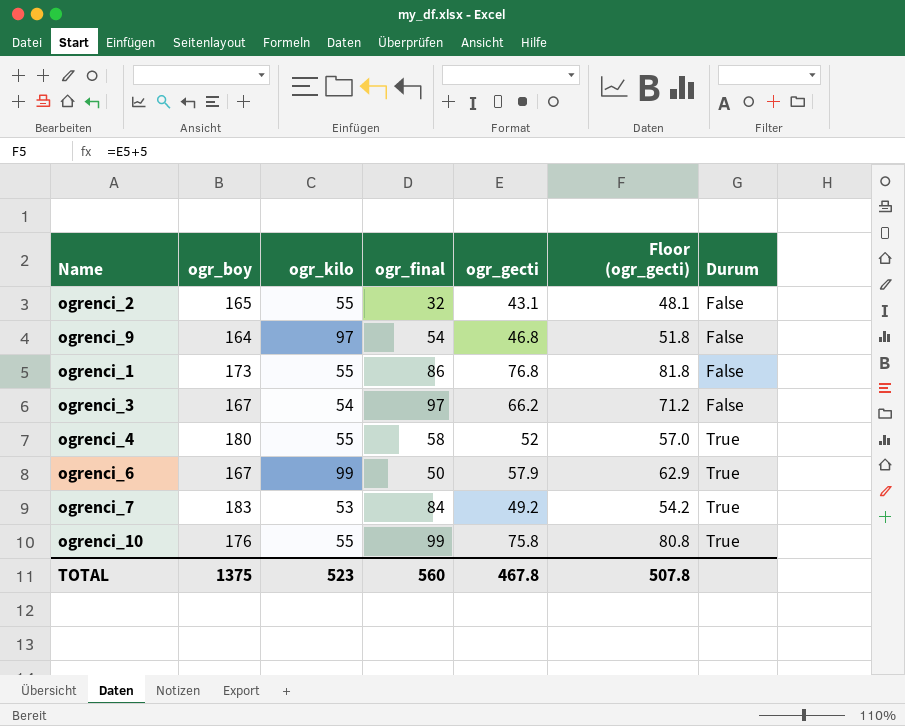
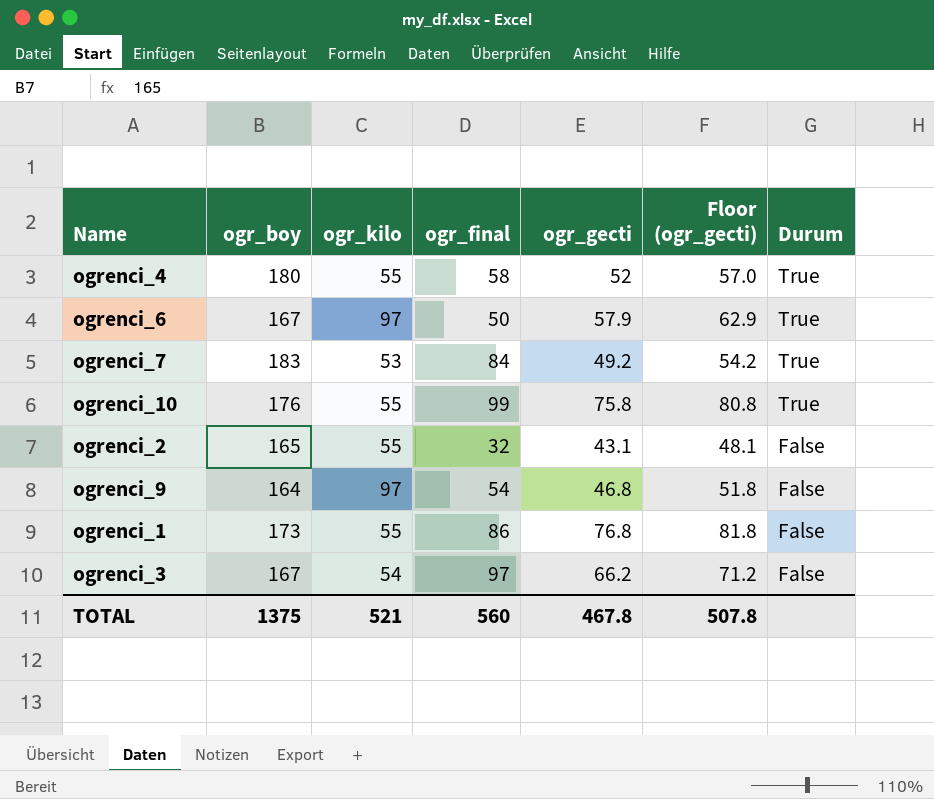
row order: Durum ascending -> Durum descending
ogrenci_6 | ogr_kilo: 99 -> 97
TOTAL | ogr_kilo: 523 -> 521

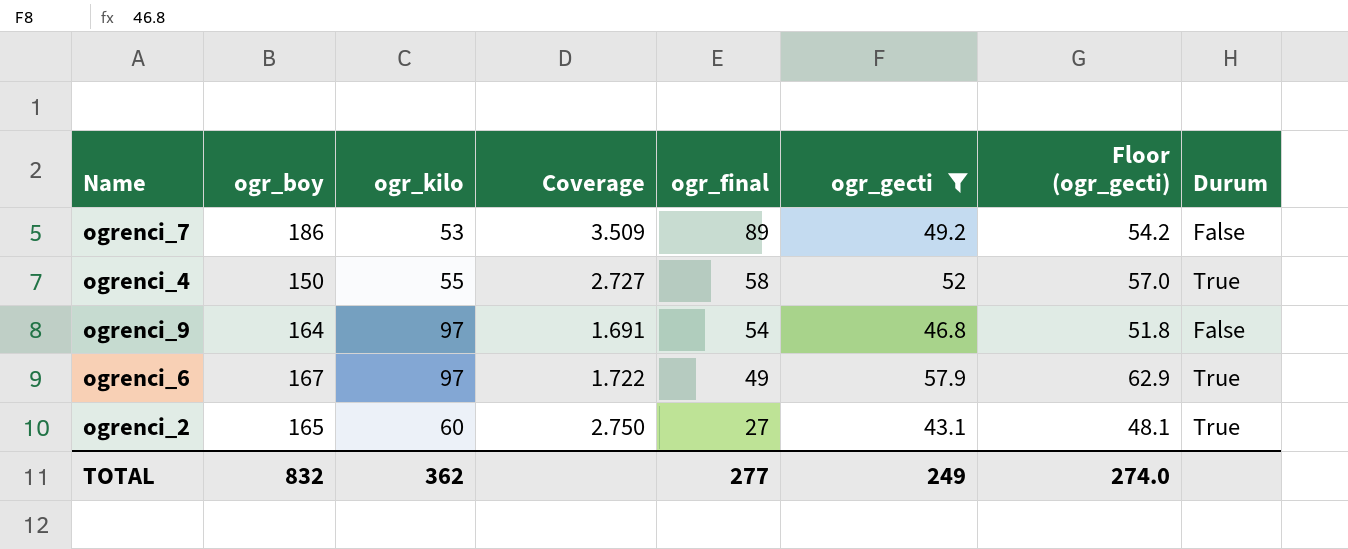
filter: none -> ogr_gecti <= 57.9
row order: Durum descending -> ogr_final descending
column Coverage | formula: none -> [ogr_boy] / [ogr_kilo]
ogrenci_7 | ogr_boy: 183 -> 186
ogrenci_7 | ogr_final: 84 -> 89
ogrenci_7 | Durum: True -> False
ogrenci_4 | ogr_boy: 180 -> 150
ogrenci_6 | ogr_final: 50 -> 49
ogrenci_2 | ogr_kilo: 55 -> 60
ogrenci_2 | ogr_final: 32 -> 27
ogrenci_2 | Durum: False -> True
TOTAL | ogr_boy: 1375 -> 832
TOTAL | ogr_kilo: 521 -> 362
TOTAL | ogr_final: 560 -> 277
TOTAL | ogr_gecti: 467.8 -> 249
TOTAL | Floor (ogr_gecti): 507.8 -> 274.0

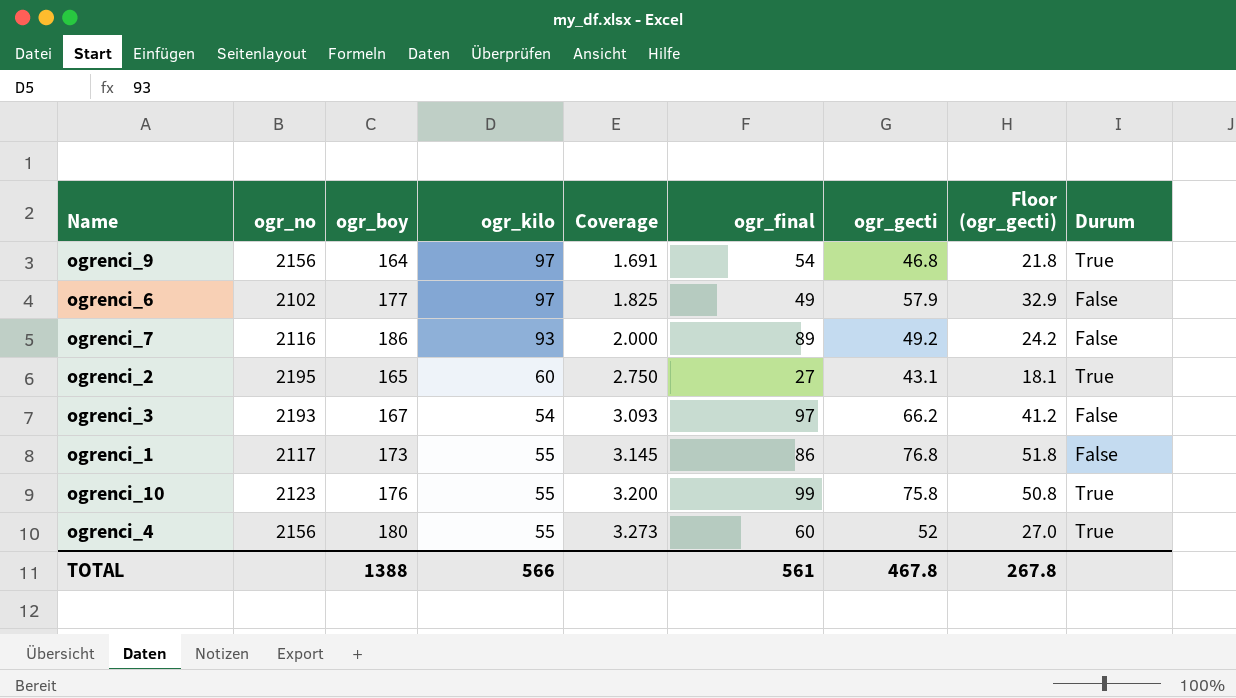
filter: ogr_gecti <= 57.9 -> none
row order: ogr_final descending -> Coverage ascending
column ogr_no | position: none -> 2
column Floor (ogr_gecti) | formula: [ogr_gecti] + 5 -> [ogr_gecti] - 25
ogrenci_9 | Durum: False -> True
ogrenci_6 | ogr_boy: 167 -> 177
ogrenci_6 | Coverage: 1.722 -> 1.825
ogrenci_6 | Durum: True -> False
ogrenci_7 | ogr_kilo: 53 -> 93
ogrenci_7 | Coverage: 3.509 -> 2.000
ogrenci_4 | ogr_boy: 150 -> 180
ogrenci_4 | Coverage: 2.727 -> 3.273
ogrenci_4 | ogr_final: 58 -> 60
TOTAL | ogr_boy: 832 -> 1388
TOTAL | ogr_kilo: 362 -> 566
TOTAL | ogr_final: 277 -> 561
TOTAL | ogr_gecti: 249 -> 467.8
TOTAL | Floor (ogr_gecti): 274.0 -> 267.8

